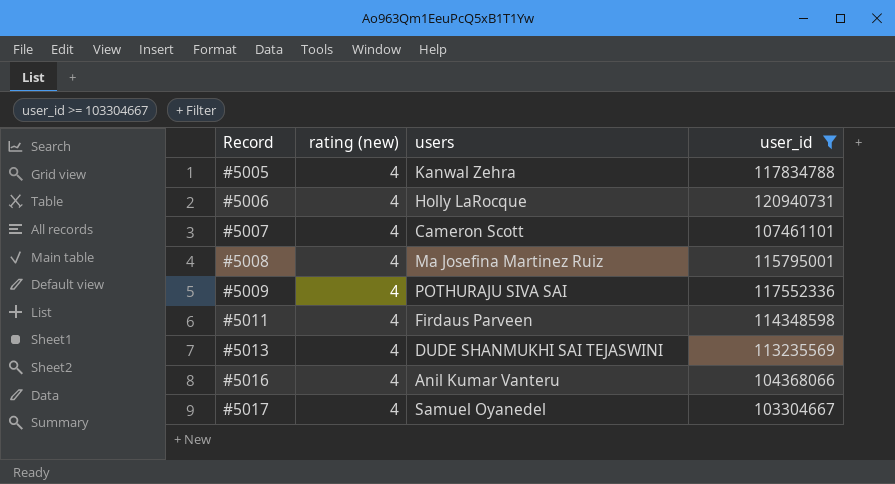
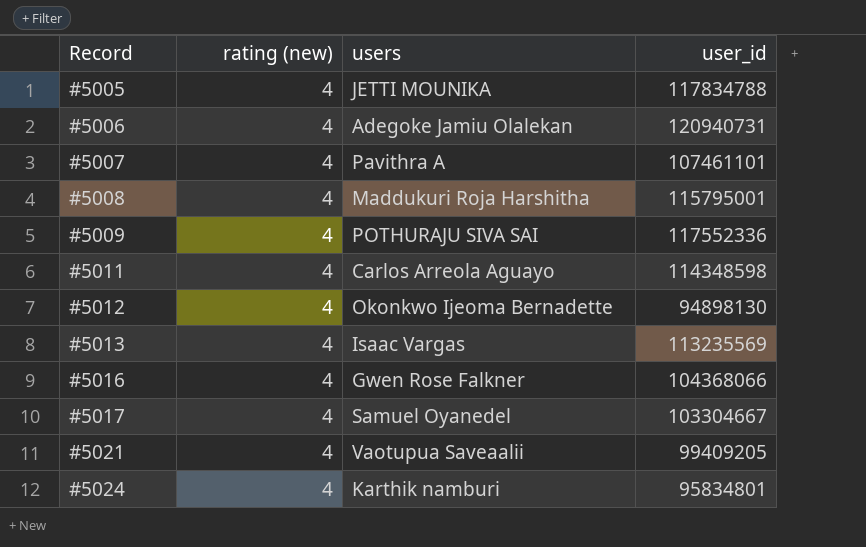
filter: user_id >= 103304667 -> none
#5005 | users: Kanwal Zehra -> JETTI MOUNIKA
#5006 | users: Holly LaRocque -> Adegoke Jamiu Olalekan
#5007 | users: Cameron Scott -> Pavithra A
#5008 | users: Ma Josefina Martinez Ruiz -> Maddukuri Roja Harshitha
#5011 | users: Firdaus Parveen -> Carlos Arreola Aguayo
#5013 | users: DUDE SHANMUKHI SAI TEJASWINI -> Isaac Vargas
#5016 | users: Anil Kumar Vanteru -> Gwen Rose Falkner

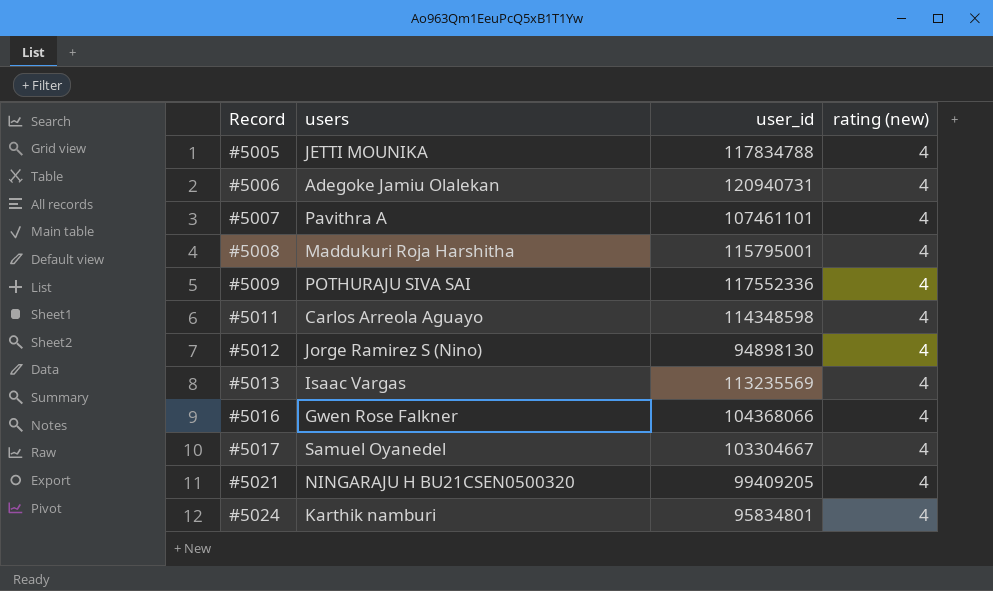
column rating (new) | position: 2 -> 4
#5012 | users: Okonkwo Ijeoma Bernadette -> Jorge Ramirez S (Nino)
#5021 | users: Vaotupua Saveaalii -> NINGARAJU H BU21CSEN0500320

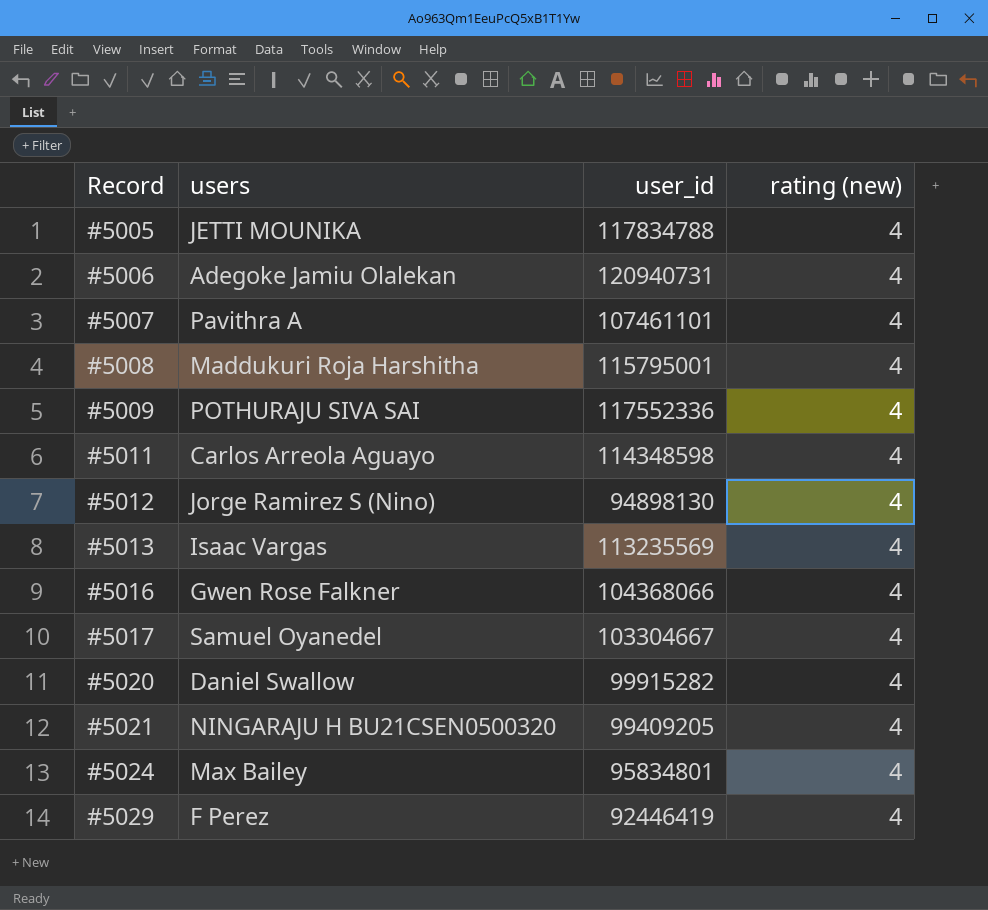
row #5020: none -> Daniel Swallow | 99915282 | 4
#5024 | users: Karthik namburi -> Max Bailey
row #5029: none -> F Perez | 92446419 | 4

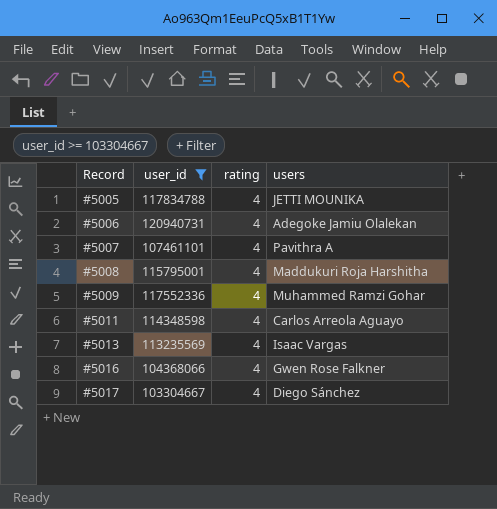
filter: none -> user_id >= 103304667
column name: rating (new) -> rating
column users | position: 2 -> 4
#5009 | users: POTHURAJU SIVA SAI -> Muhammed Ramzi Gohar
#5017 | users: Samuel Oyanedel -> Diego Sánchez

